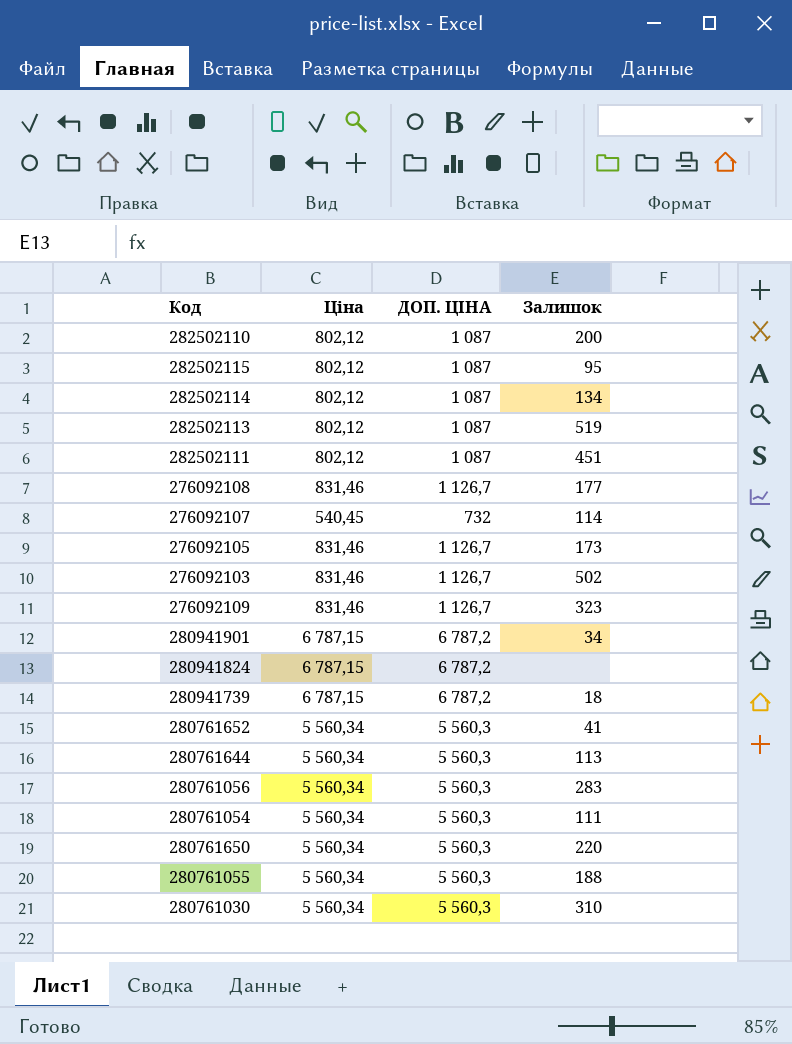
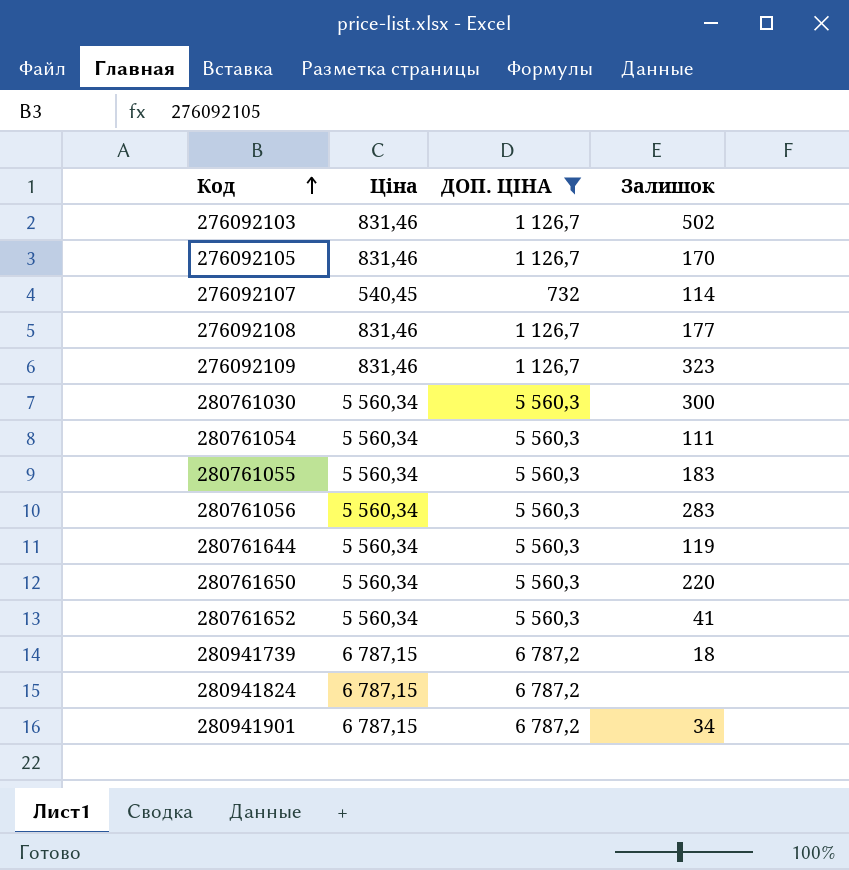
filter: none -> ДОП. ЦІНА != 1 087
row order: none -> Код ascending
276092105 | Залишок: 173 -> 170
280761030 | Залишок: 310 -> 300
280761055 | Залишок: 188 -> 183
280761644 | Залишок: 113 -> 119

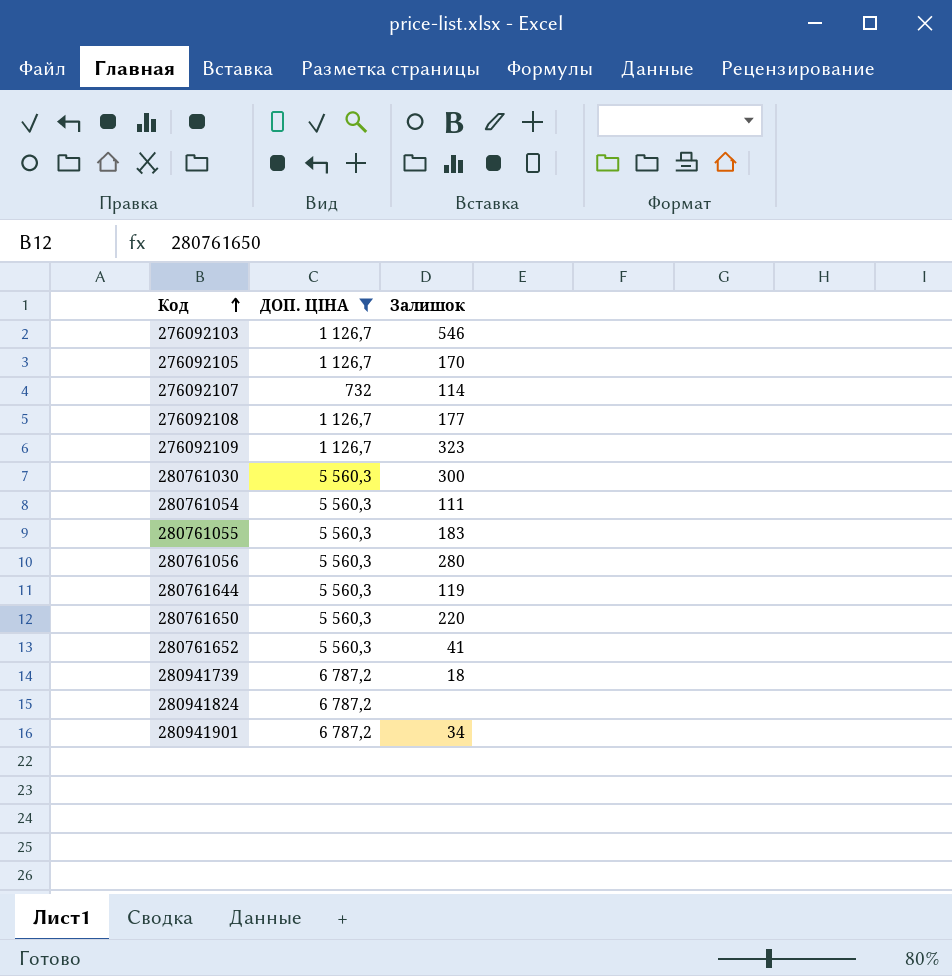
column Ціна | position: 2 -> none
276092103 | Залишок: 502 -> 546
280761056 | Залишок: 283 -> 280

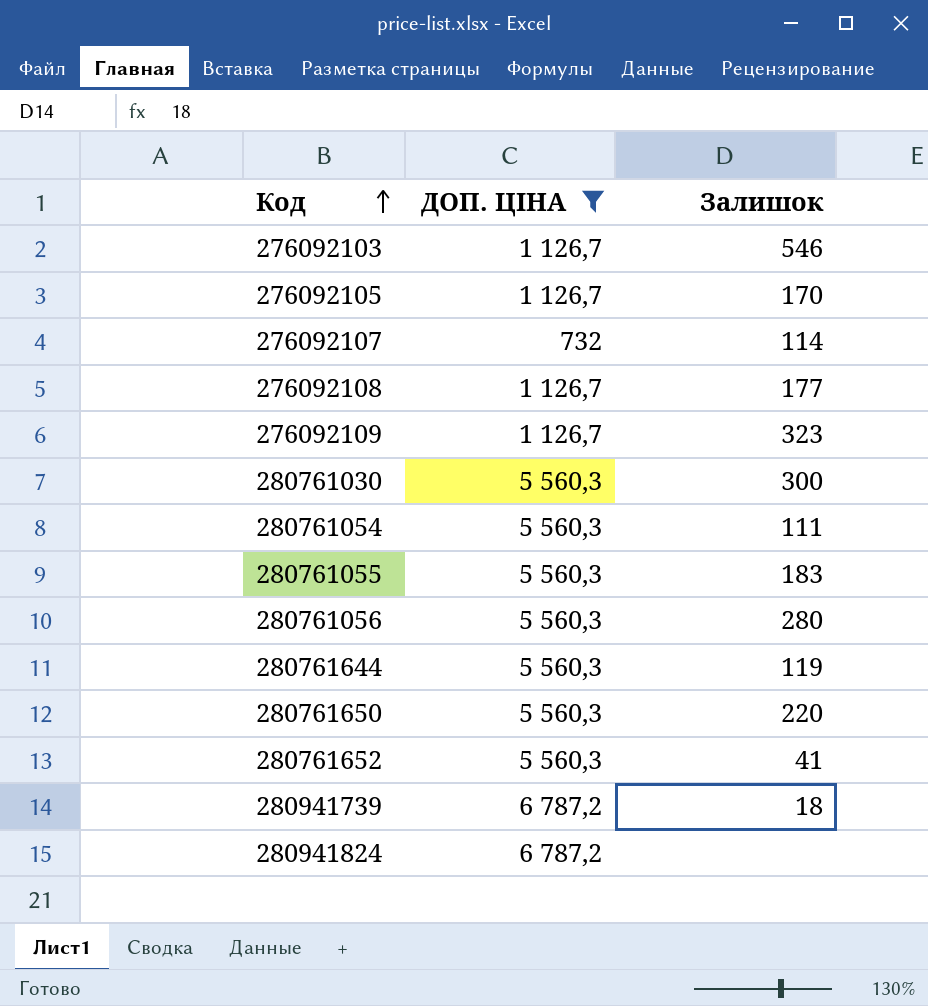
row 280941901: 6 787,2 | 34 -> none

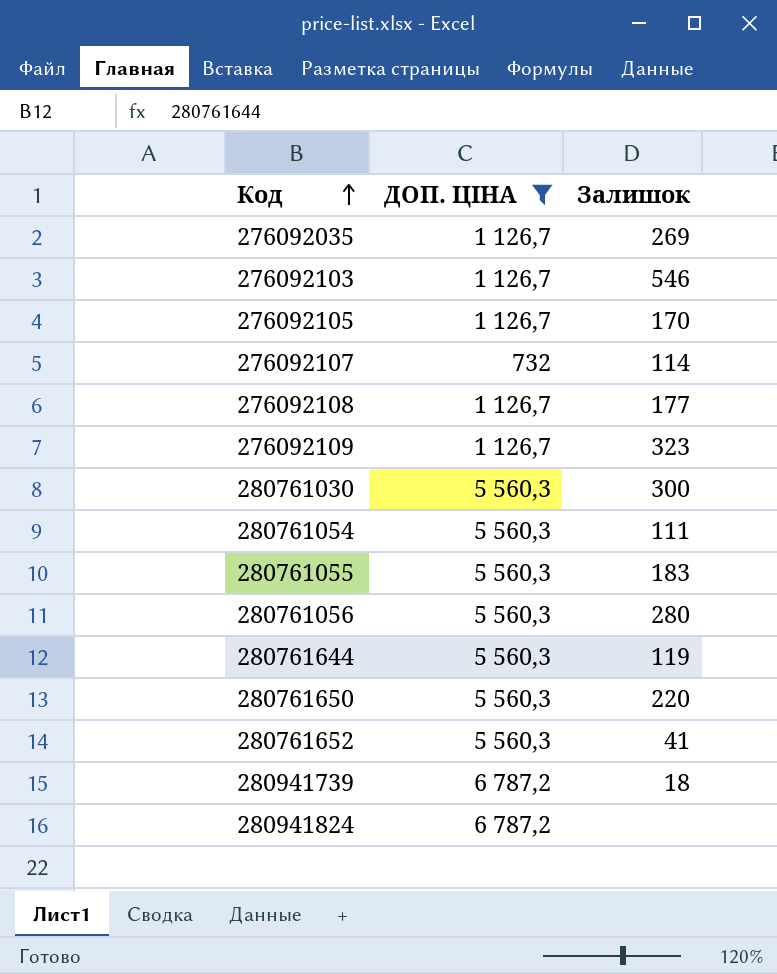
row 276092035: none -> 1 126,7 | 269

